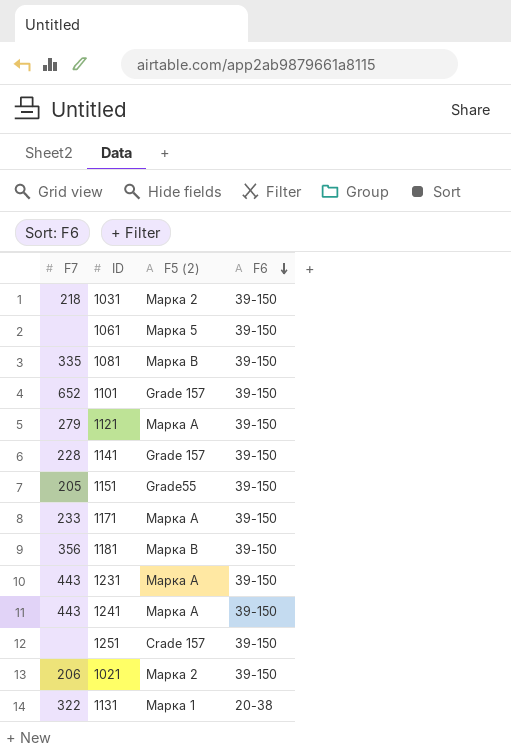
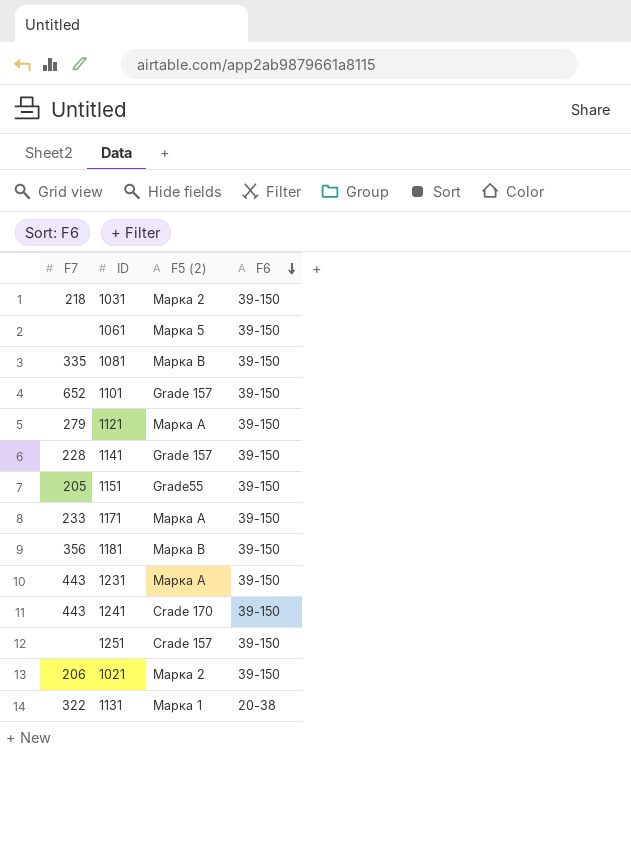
1241 | F5 (2): Марка A -> Crade 170

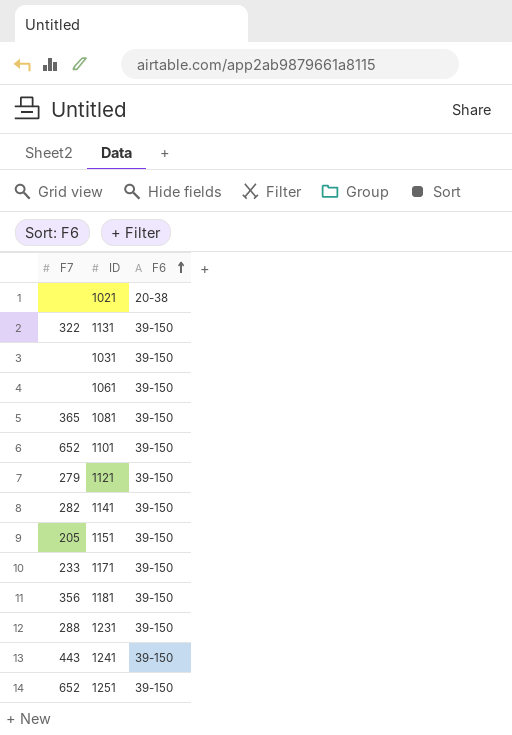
row order: F6 descending -> F6 ascending
column F5 (2) | position: 3 -> none
1021 | F7: 206 -> none
1021 | F6: 39-150 -> 20-38
1131 | F6: 20-38 -> 39-150
1031 | F7: 218 -> none
1081 | F7: 335 -> 365
1141 | F7: 228 -> 282
1231 | F7: 443 -> 288
1251 | F7: none -> 652

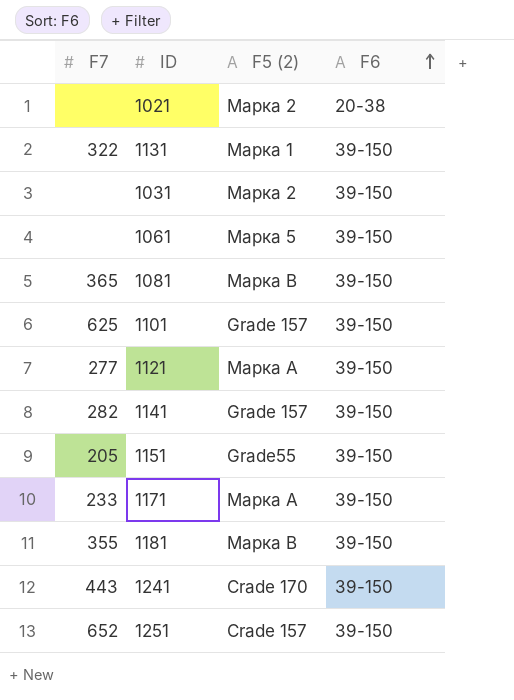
column F5 (2) | position: none -> 3
row 1231: 288 | 39-150 -> none
1101 | F7: 652 -> 625
1121 | F7: 279 -> 277
1181 | F7: 356 -> 355

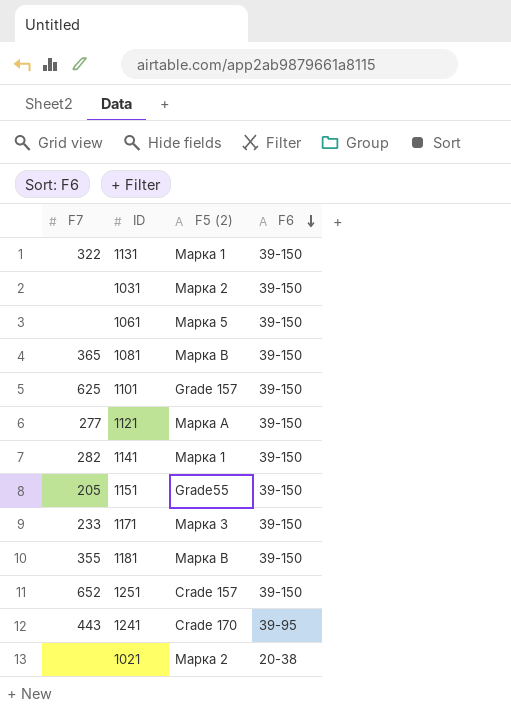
row order: F6 ascending -> F6 descending
1141 | F5 (2): Grade 157 -> Марка 1
1171 | F5 (2): Марка A -> Марка 3
1241 | F6: 39-150 -> 39-95

